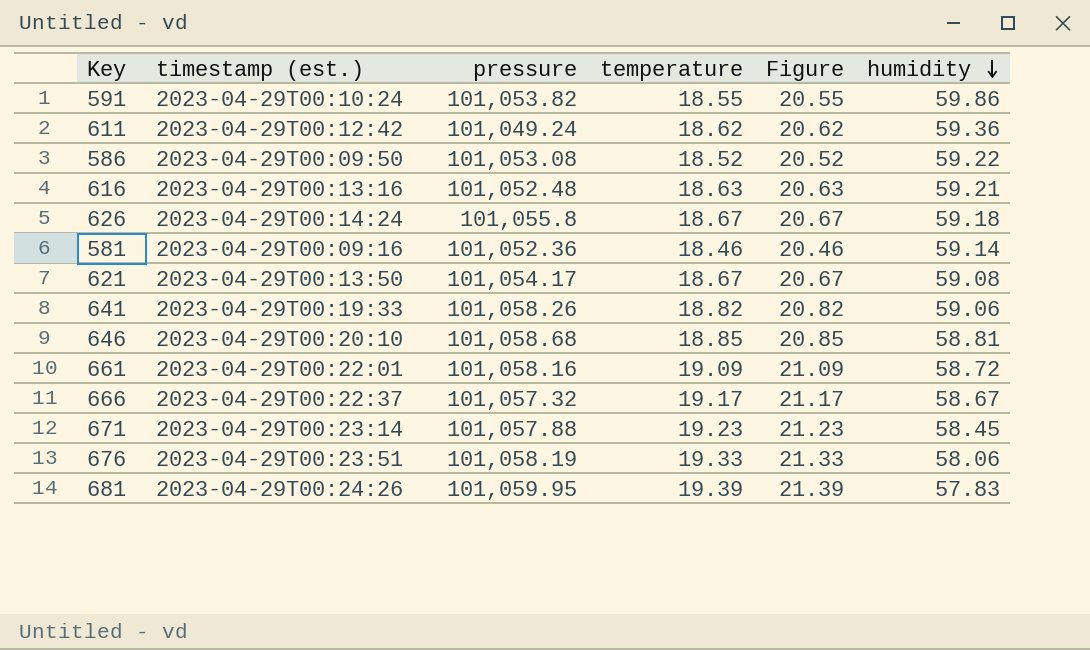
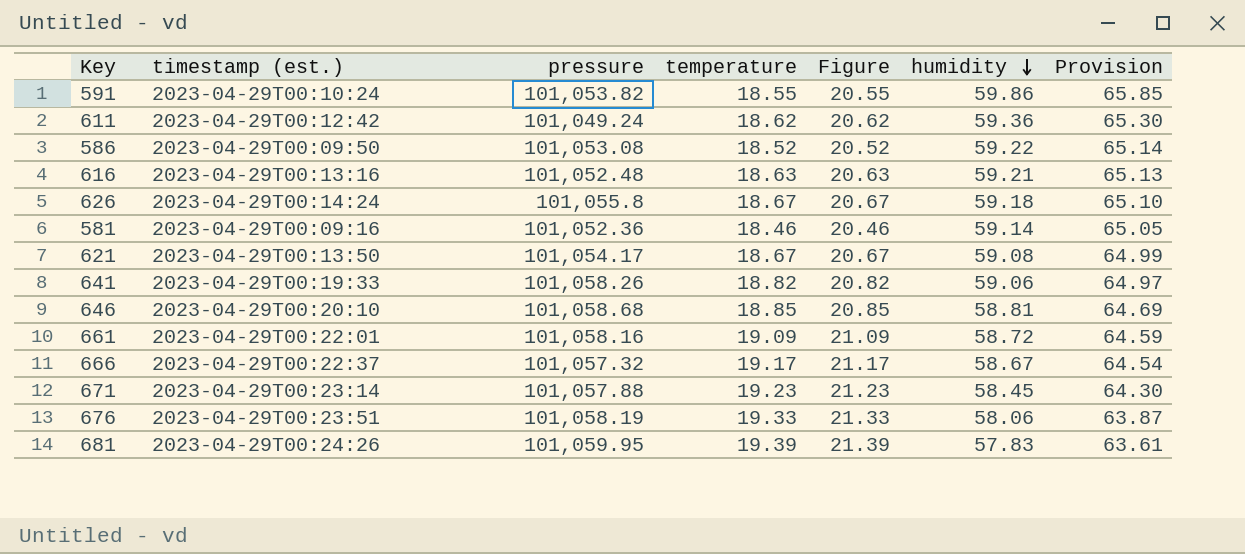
column Provision | formula: none -> [humidity] * 1.1

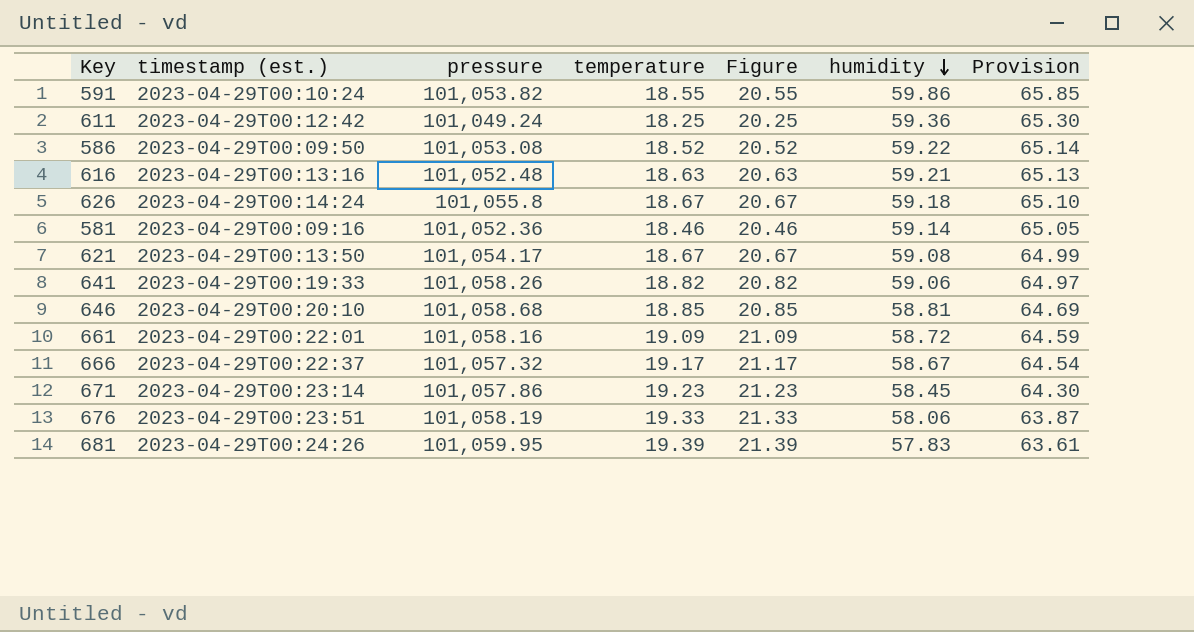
611 | temperature: 18.62 -> 18.25
611 | Figure: 20.62 -> 20.25
671 | pressure: 101,057.88 -> 101,057.86

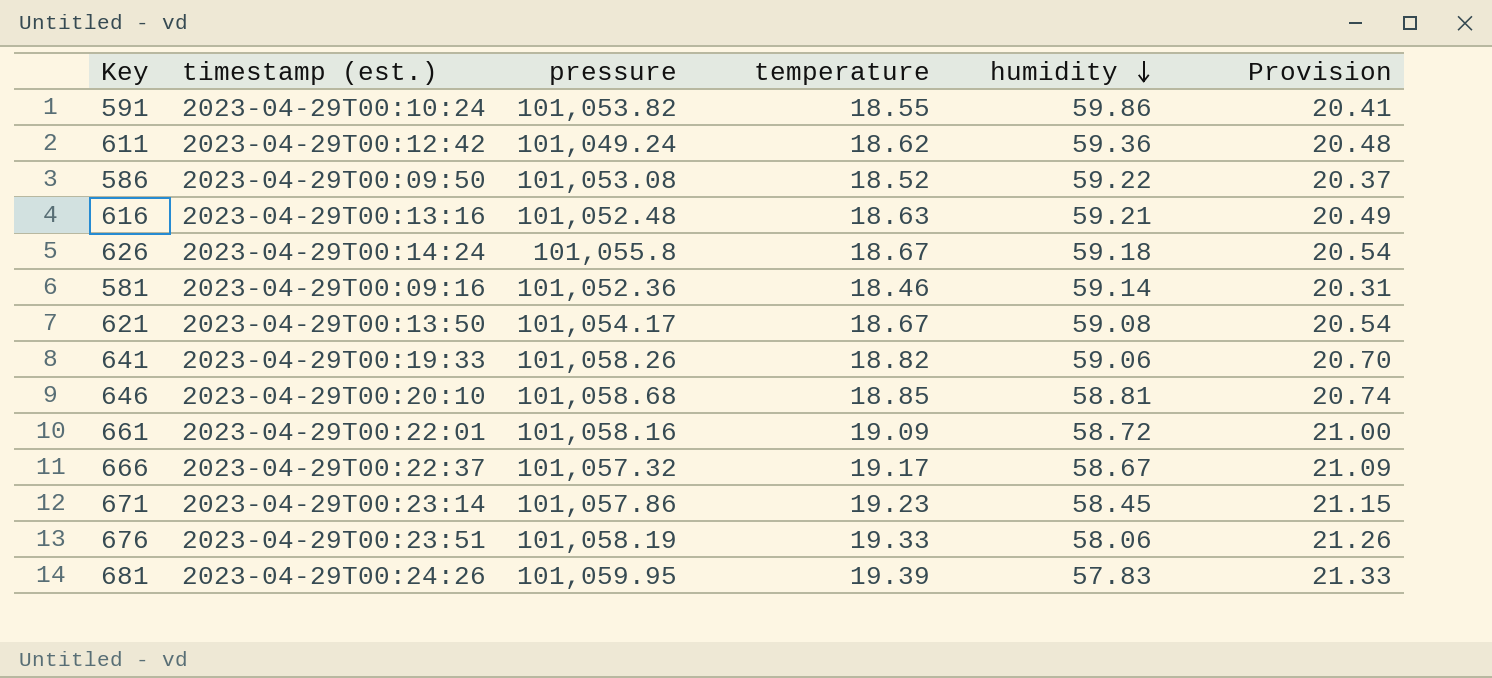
column Figure | formula: [temperature] + 2 -> none
column Provision | formula: [humidity] * 1.1 -> [temperature] * 1.1
611 | temperature: 18.25 -> 18.62

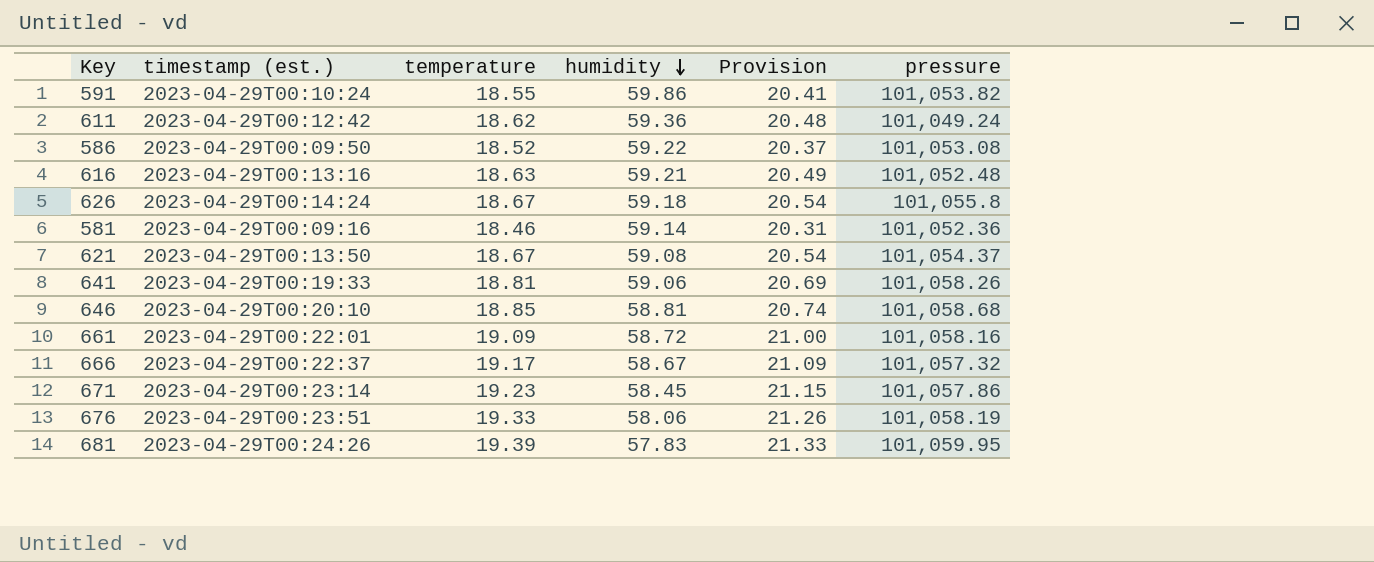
column pressure | position: 3 -> 6
621 | pressure: 101,054.17 -> 101,054.37
641 | temperature: 18.82 -> 18.81
641 | Provision: 20.70 -> 20.69

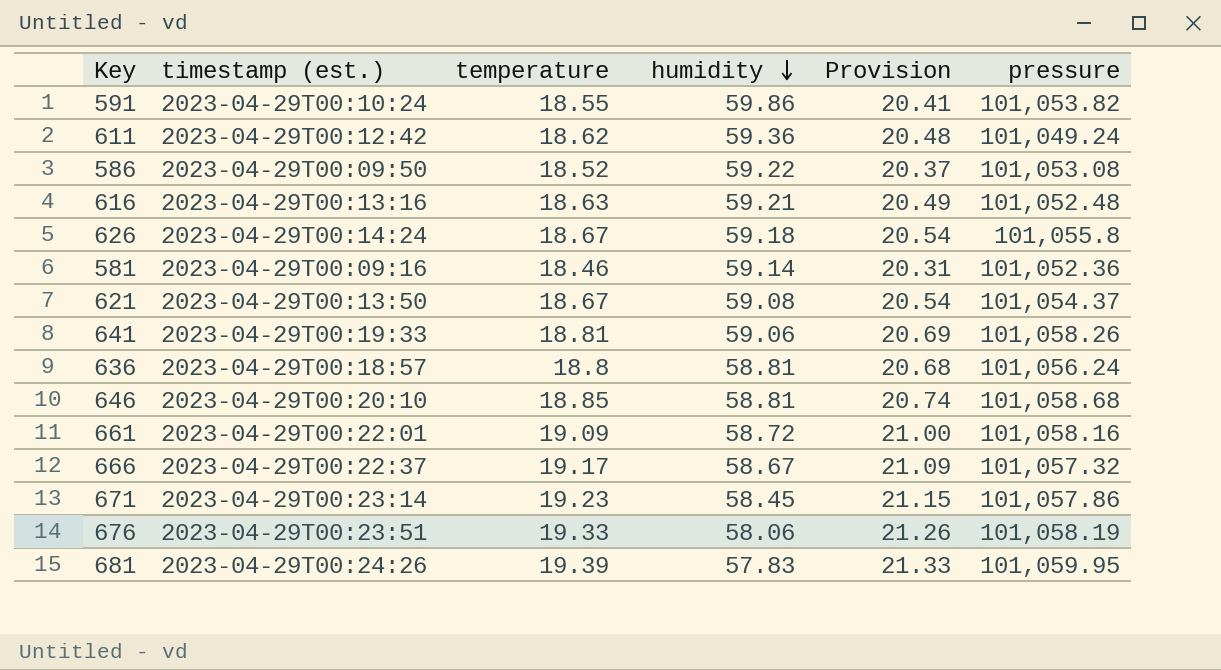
row 636: none -> 2023-04-29T00:18:57 | 18.8 | 58.81 | 20.68 | 101,056.24

